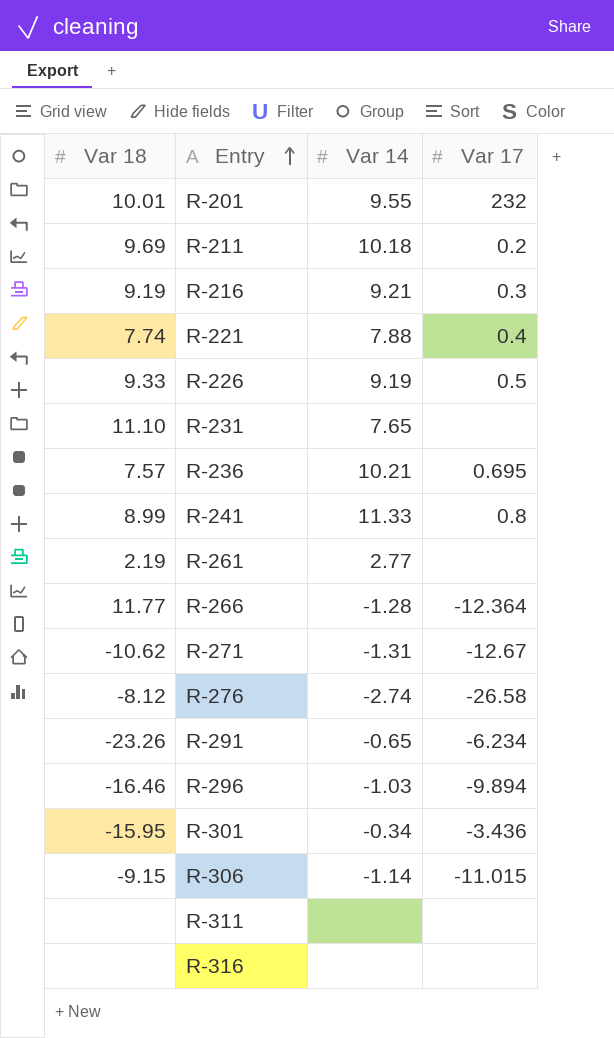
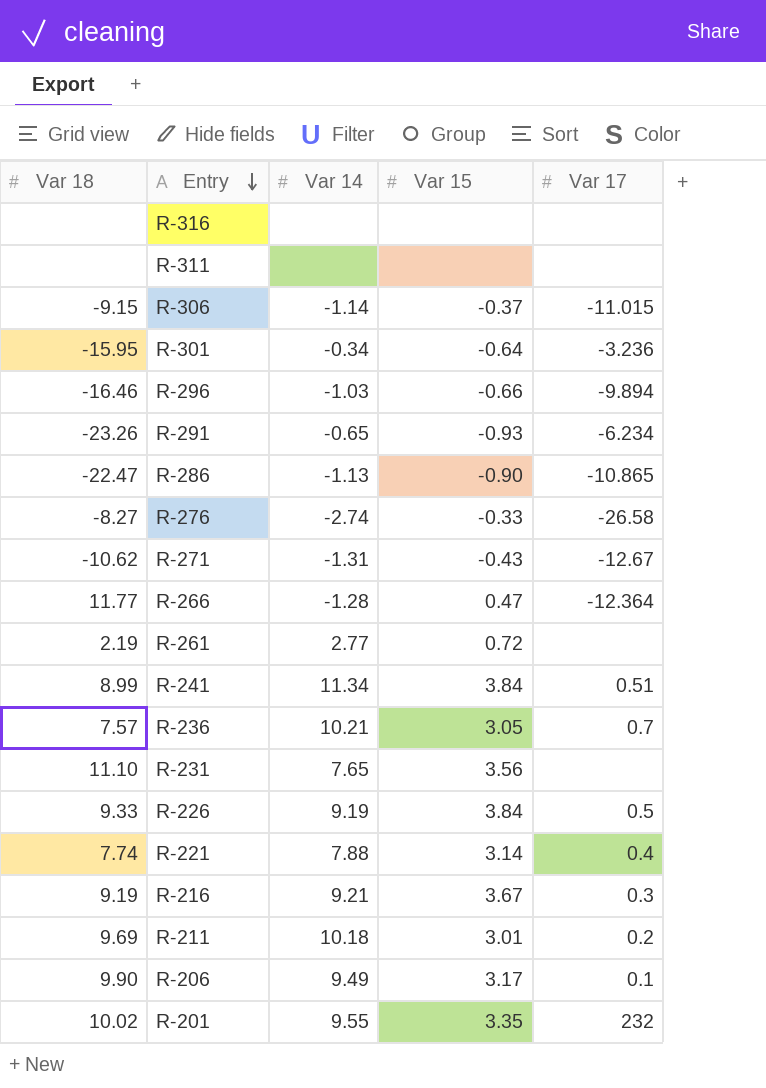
row order: Entry ascending -> Entry descending
column Var 15 | position: none -> 4
R-301 | Var 17: -3.436 -> -3.236
row R-286: none -> -22.47 | -1.13 | -0.90 | -10.865
R-276 | Var 18: -8.12 -> -8.27
R-241 | Var 14: 11.33 -> 11.34
R-241 | Var 17: 0.8 -> 0.51
R-236 | Var 17: 0.695 -> 0.7
row R-206: none -> 9.90 | 9.49 | 3.17 | 0.1
R-201 | Var 18: 10.01 -> 10.02

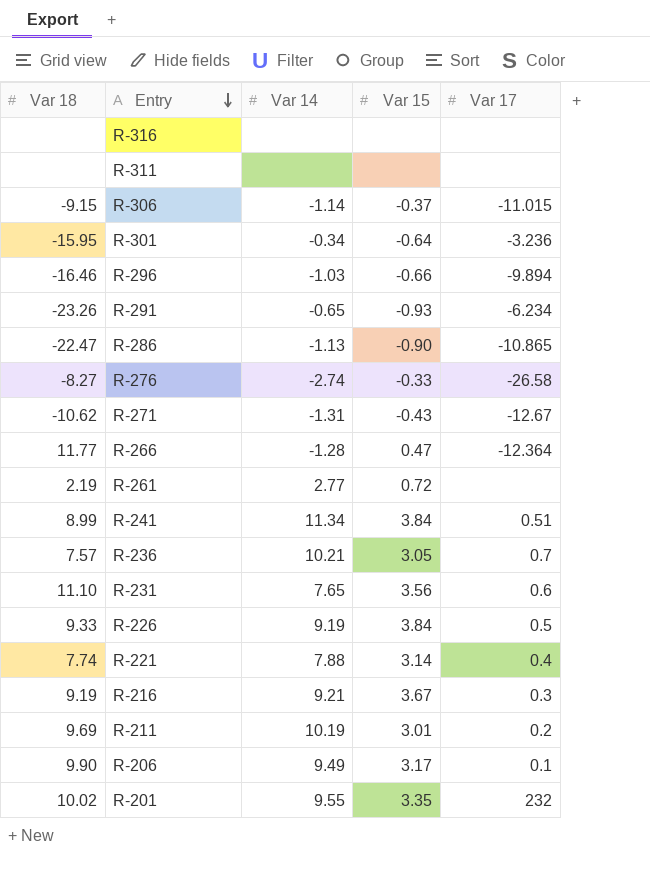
R-231 | Var 17: none -> 0.6
R-211 | Var 14: 10.18 -> 10.19

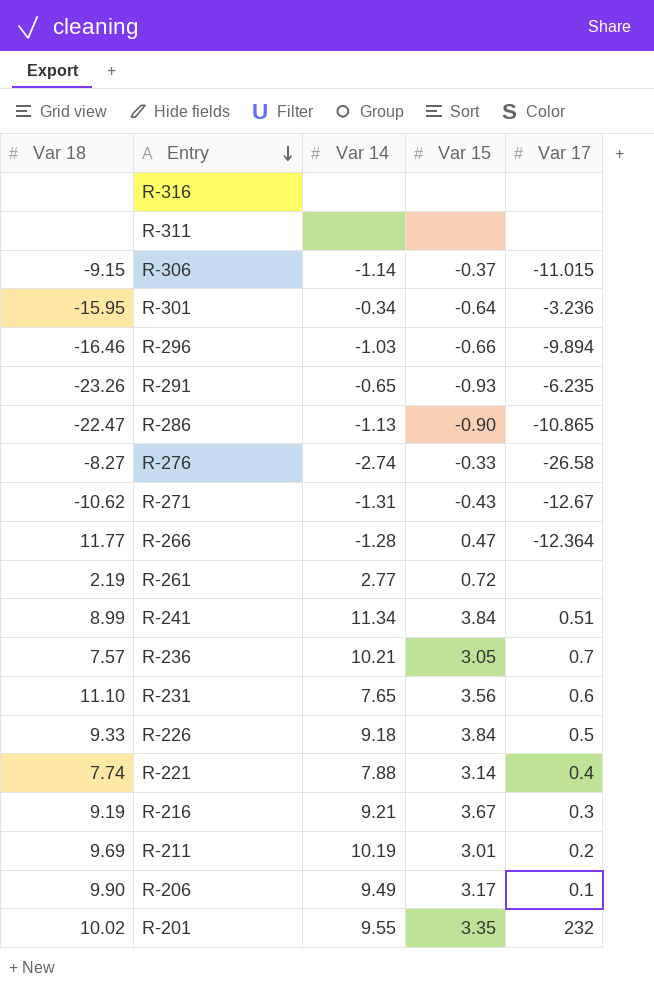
R-291 | Var 17: -6.234 -> -6.235
R-226 | Var 14: 9.19 -> 9.18

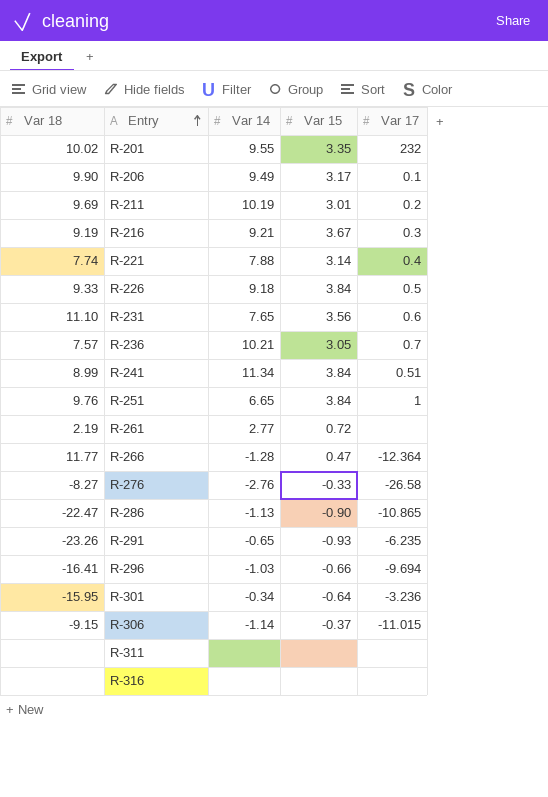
row order: Entry descending -> Entry ascending
row R-271: -10.62 | -1.31 | -0.43 | -12.67 -> none
row R-251: none -> 9.76 | 6.65 | 3.84 | 1
R-276 | Var 14: -2.74 -> -2.76
R-296 | Var 18: -16.46 -> -16.41
R-296 | Var 17: -9.894 -> -9.694

